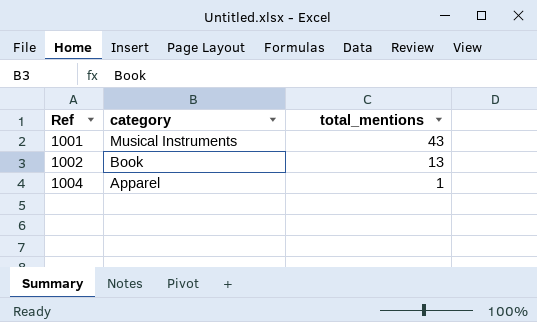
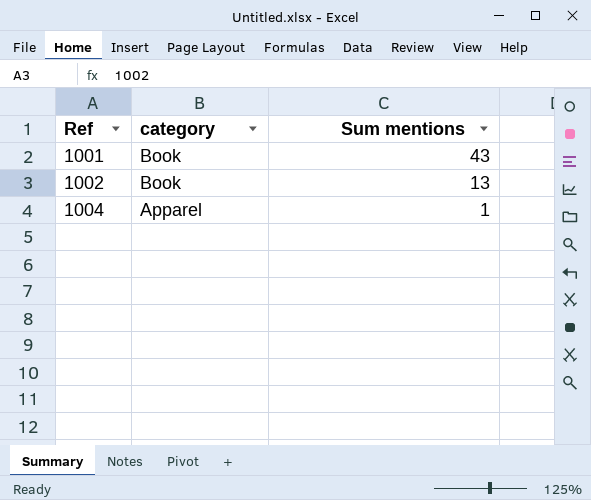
column name: total_mentions -> Sum mentions
1001 | category: Musical Instruments -> Book

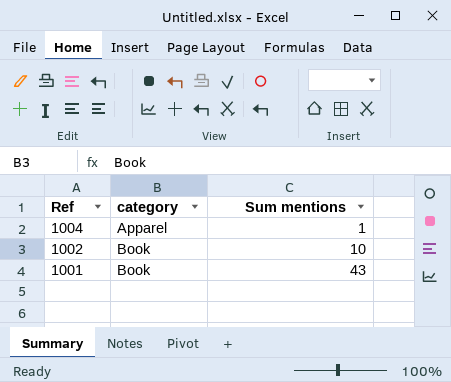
row order: Ref ascending -> Ref descending
1002 | Sum mentions: 13 -> 10

